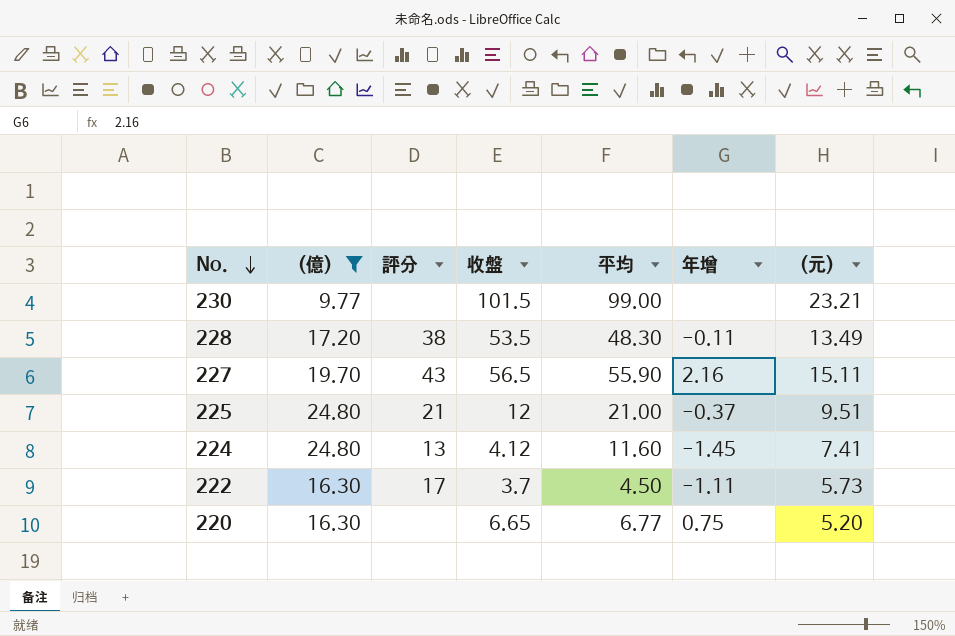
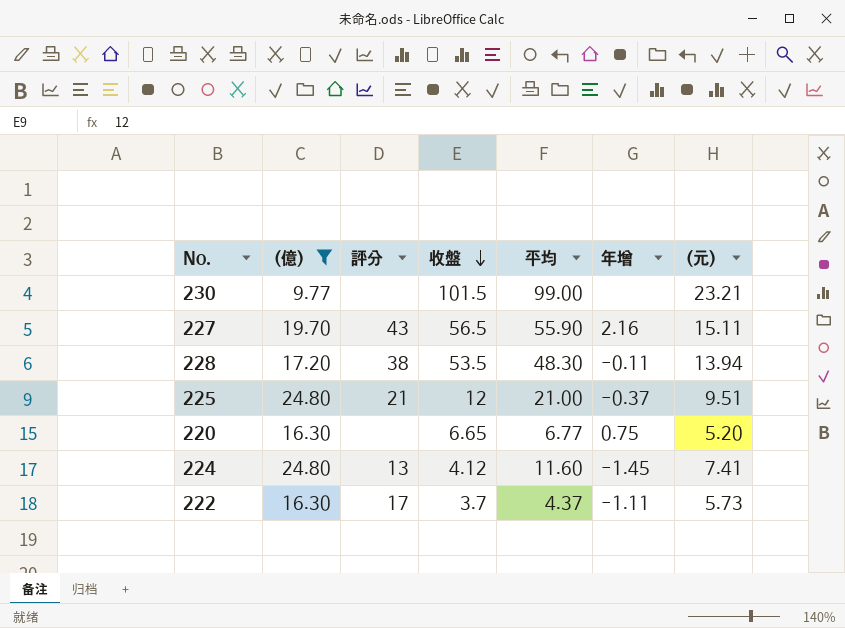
row order: No. descending -> 收盤 descending
228 | (元): 13.49 -> 13.94
222 | 平均: 4.50 -> 4.37

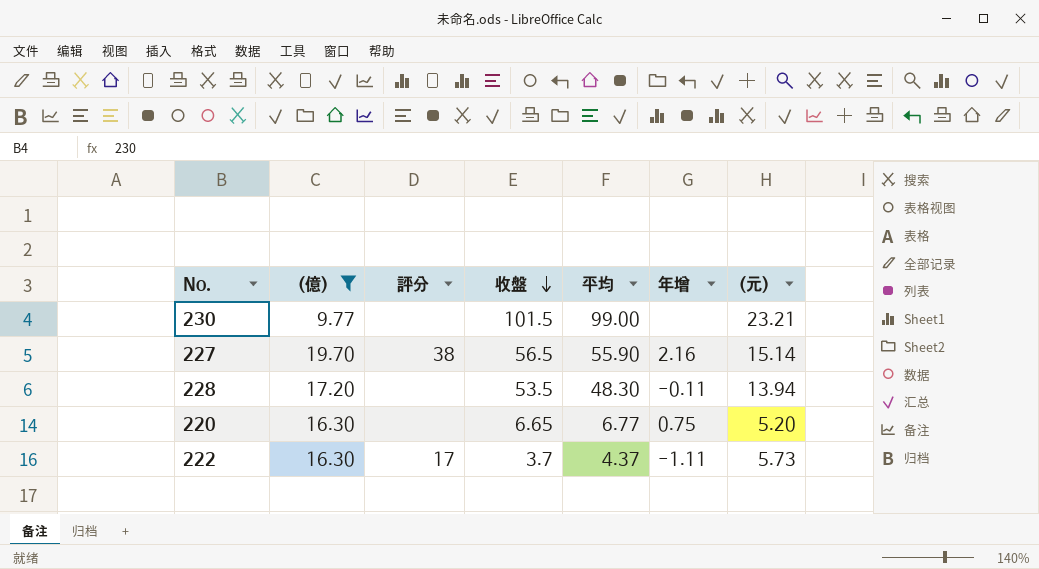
row 225: 24.80 | 21 | 12 | 21.00 | -0.37 | 9.51 -> none
row 224: 24.80 | 13 | 4.12 | 11.60 | -1.45 | 7.41 -> none
227 | 評分: 43 -> 38
227 | (元): 15.11 -> 15.14
228 | 評分: 38 -> none

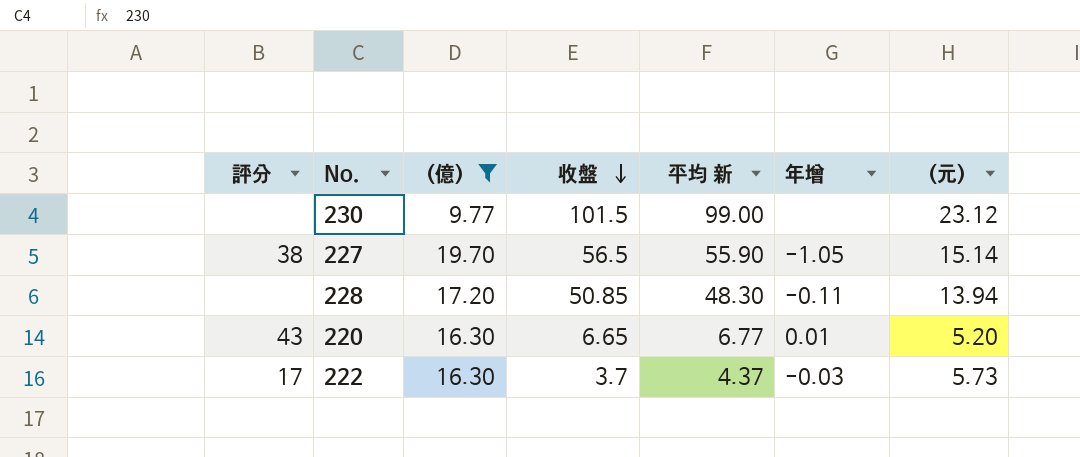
column 評分 | position: 3 -> 1
column name: 平均 -> 平均 新
230 | (元): 23.21 -> 23.12
227 | 年增: 2.16 -> -1.05
228 | 收盤: 53.5 -> 50.85
220 | 評分: none -> 43
220 | 年增: 0.75 -> 0.01
222 | 年增: -1.11 -> -0.03

